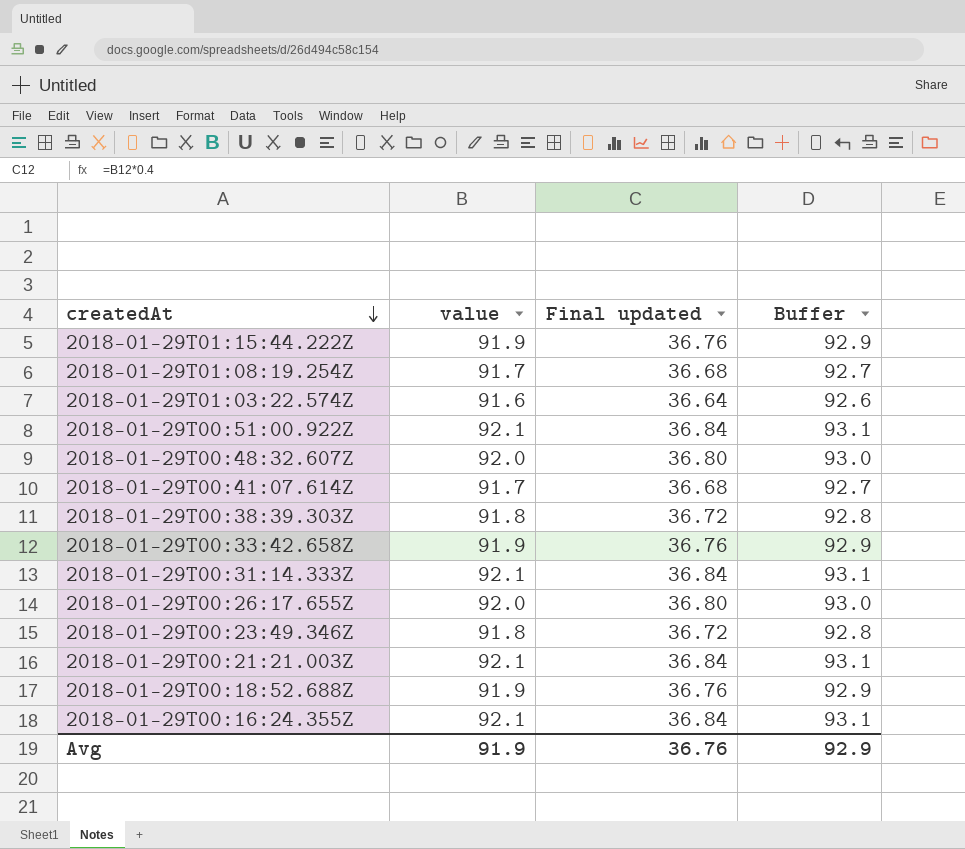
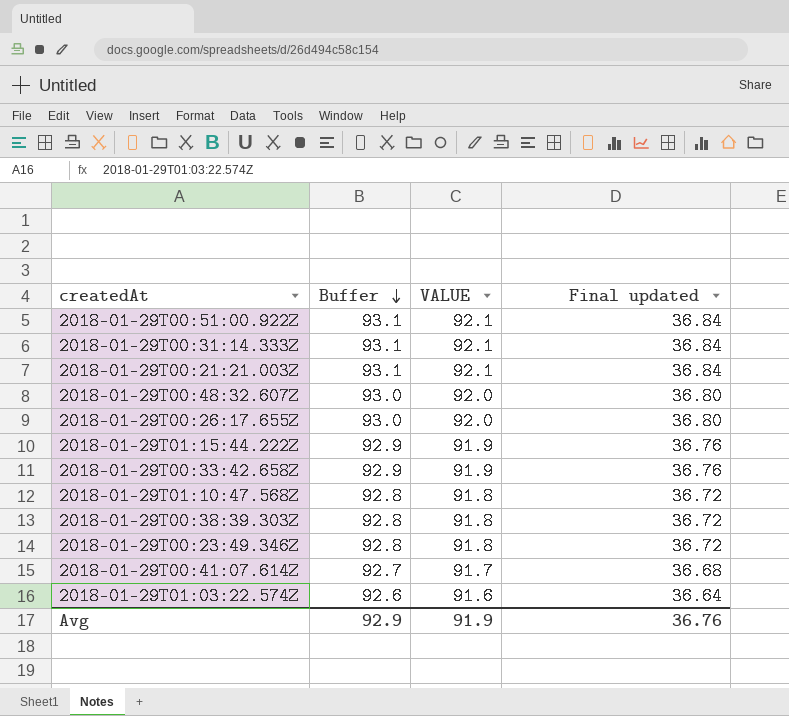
row order: createdAt descending -> Buffer descending
column Buffer | position: 4 -> 2
column name: value -> VALUE
row 2018-01-29T01:08:19.254Z: 91.7 | 36.68 | 92.7 -> none
row 2018-01-29T00:18:52.688Z: 91.9 | 36.76 | 92.9 -> none
row 2018-01-29T00:16:24.355Z: 92.1 | 36.84 | 93.1 -> none
row 2018-01-29T01:10:47.568Z: none -> 92.8 | 91.8 | 36.72

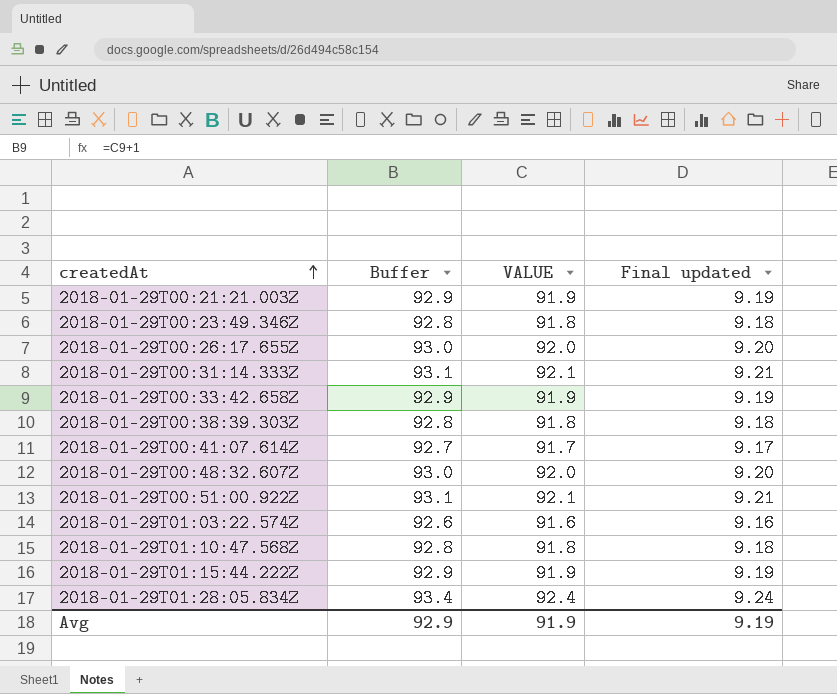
row order: Buffer descending -> createdAt ascending
column Final updated | formula: [VALUE] * 0.4 -> [VALUE] * 0.1
2018-01-29T00:21:21.003Z | Buffer: 93.1 -> 92.9
2018-01-29T00:21:21.003Z | VALUE: 92.1 -> 91.9
row 2018-01-29T01:28:05.834Z: none -> 93.4 | 92.4 | 9.24
Avg | Final updated: 36.76 -> 9.19

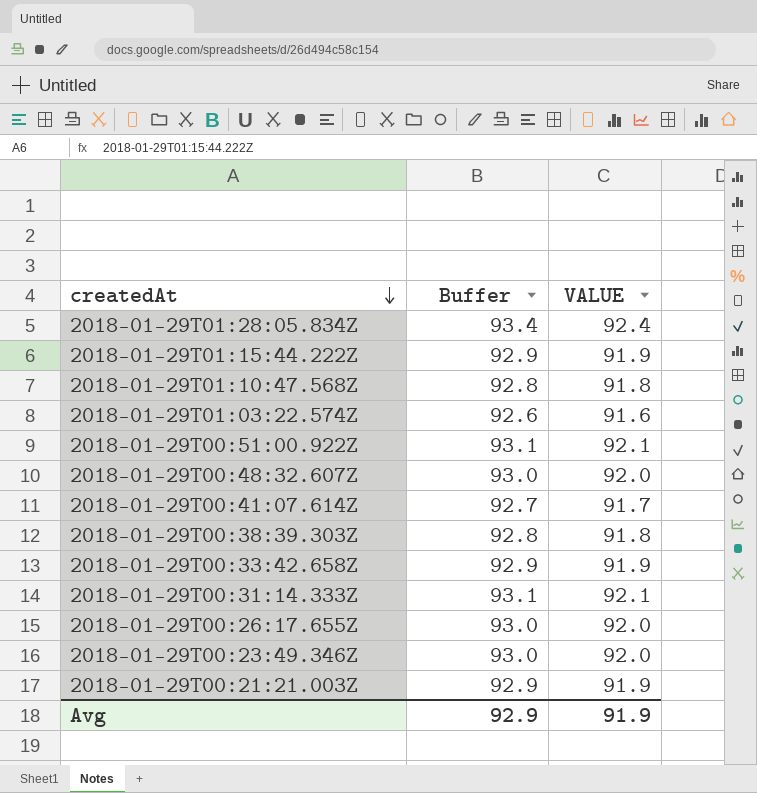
row order: createdAt ascending -> createdAt descending
column Final updated | formula: [VALUE] * 0.1 -> none
2018-01-29T00:23:49.346Z | Buffer: 92.8 -> 93.0
2018-01-29T00:23:49.346Z | VALUE: 91.8 -> 92.0

